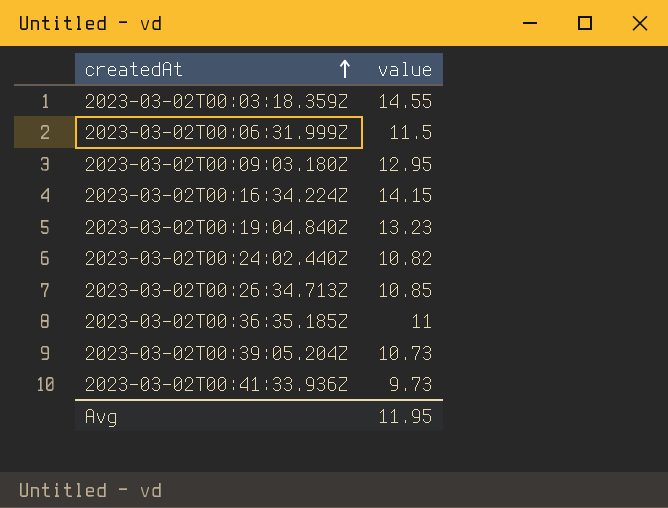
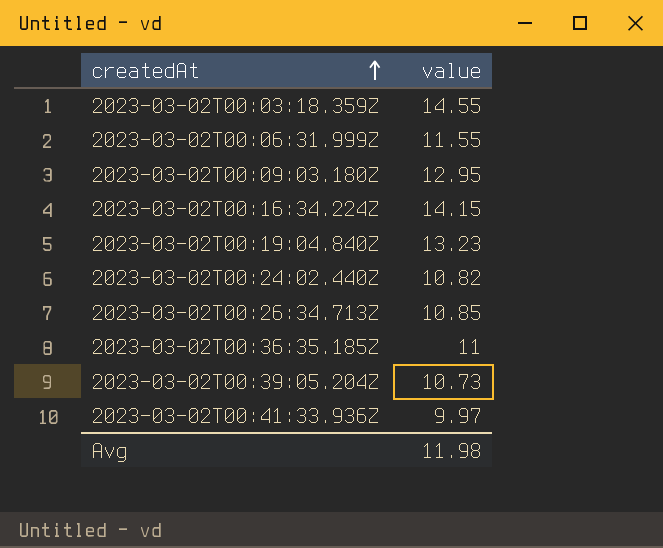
2023-03-02T00:06:31.999Z | value: 11.5 -> 11.55
2023-03-02T00:41:33.936Z | value: 9.73 -> 9.97
Avg | value: 11.95 -> 11.98

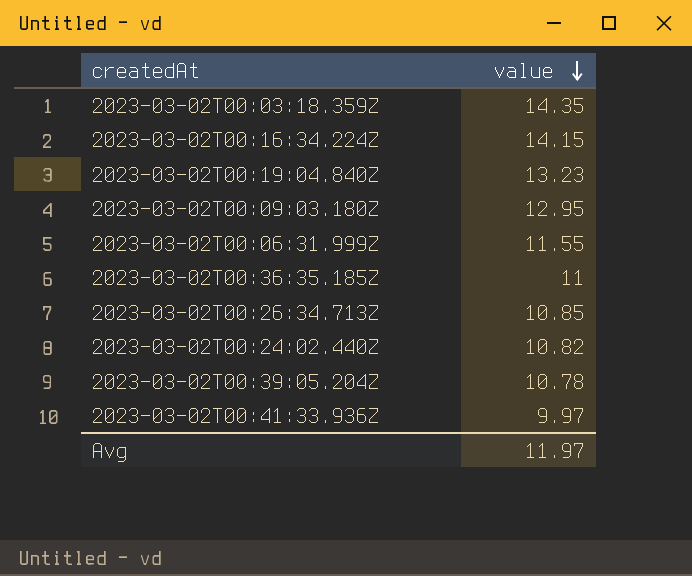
row order: createdAt ascending -> value descending
2023-03-02T00:03:18.359Z | value: 14.55 -> 14.35
2023-03-02T00:39:05.204Z | value: 10.73 -> 10.78
Avg | value: 11.98 -> 11.97

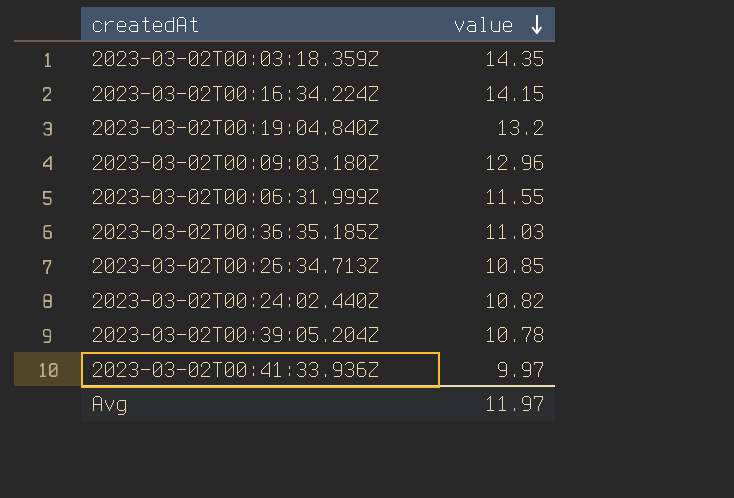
2023-03-02T00:19:04.840Z | value: 13.23 -> 13.2
2023-03-02T00:09:03.180Z | value: 12.95 -> 12.96
2023-03-02T00:36:35.185Z | value: 11 -> 11.03

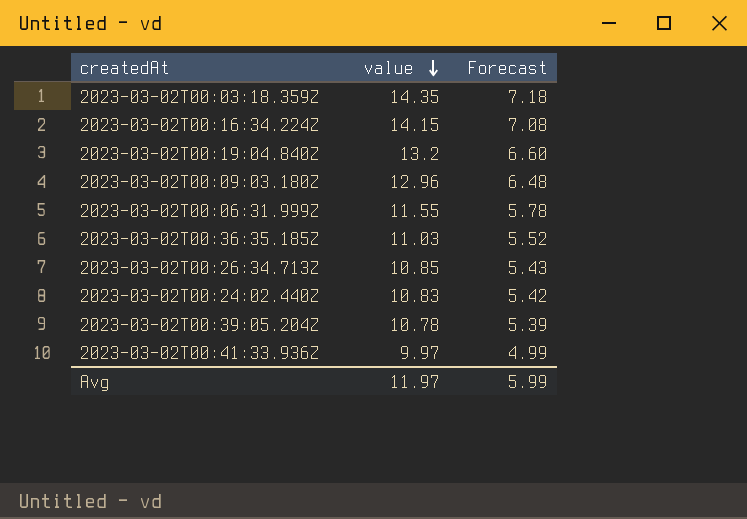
column Forecast | formula: none -> [value] * 0.5
2023-03-02T00:24:02.440Z | value: 10.82 -> 10.83

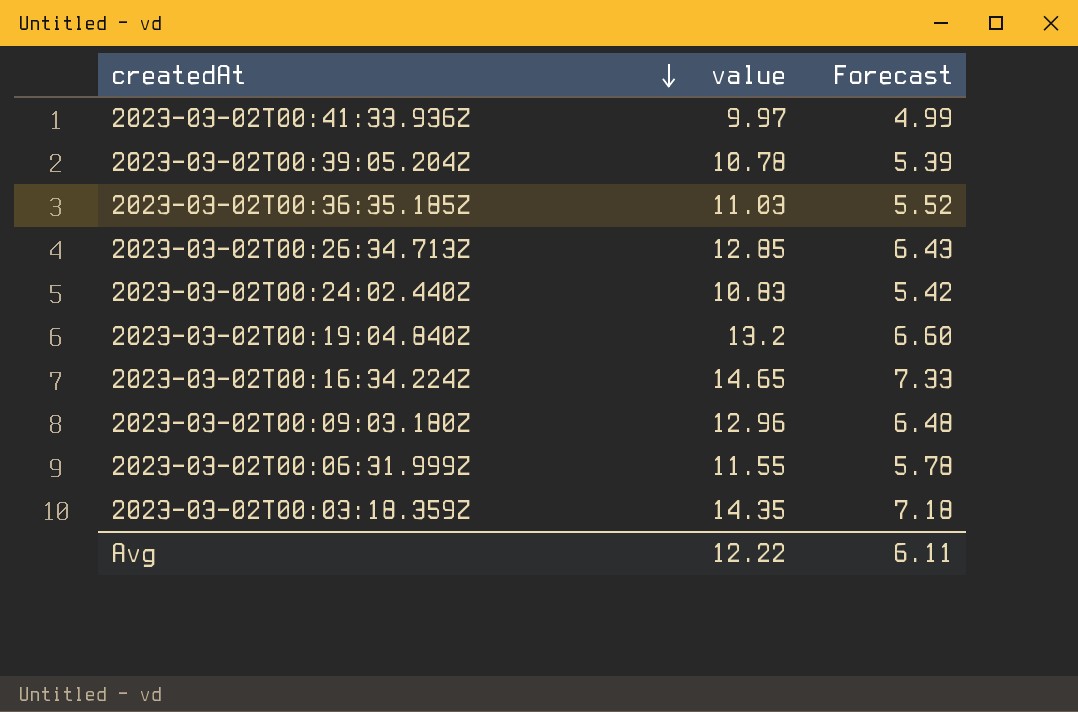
row order: value descending -> createdAt descending
2023-03-02T00:26:34.713Z | value: 10.85 -> 12.85
2023-03-02T00:26:34.713Z | Forecast: 5.43 -> 6.43
2023-03-02T00:16:34.224Z | value: 14.15 -> 14.65
2023-03-02T00:16:34.224Z | Forecast: 7.08 -> 7.33
Avg | value: 11.97 -> 12.22
Avg | Forecast: 5.99 -> 6.11

